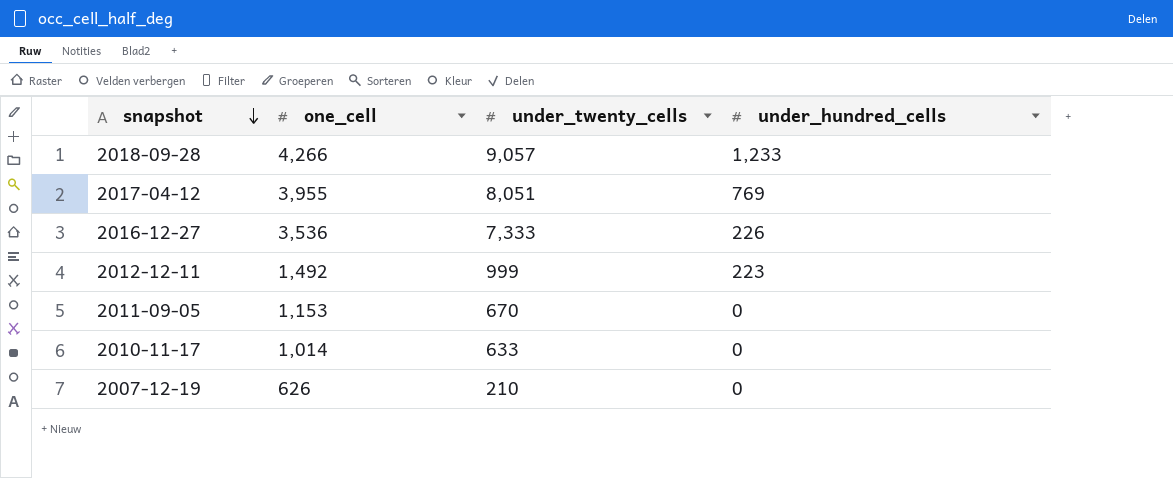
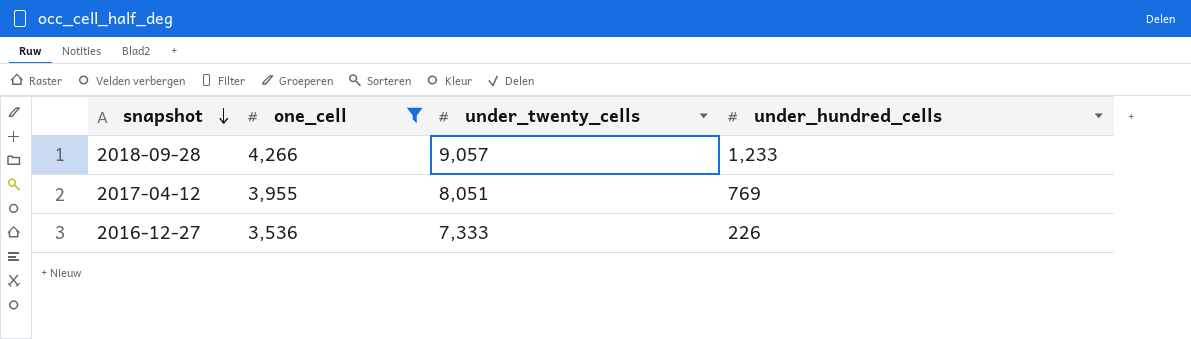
filter: none -> one_cell >= 3,536

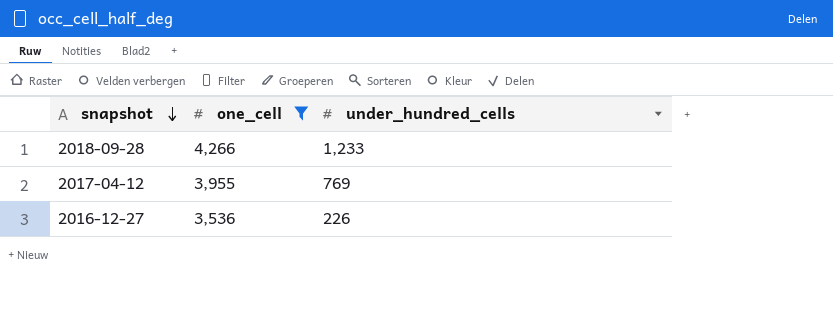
column under_twenty_cells | position: 3 -> none

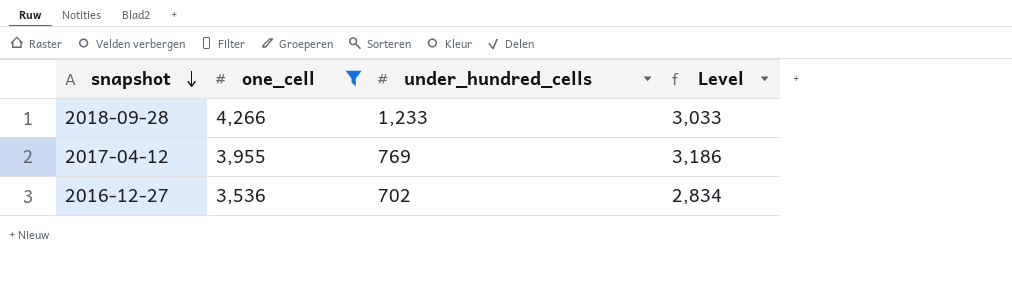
column Level | formula: none -> [one_cell] - [under_hundred_cells]
2016-12-27 | under_hundred_cells: 226 -> 702

